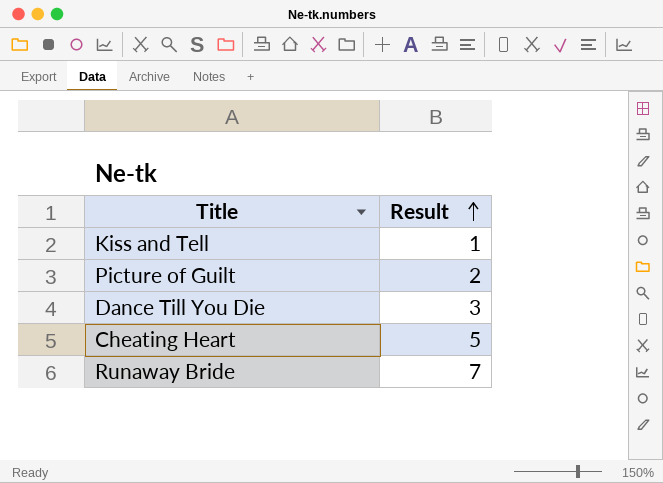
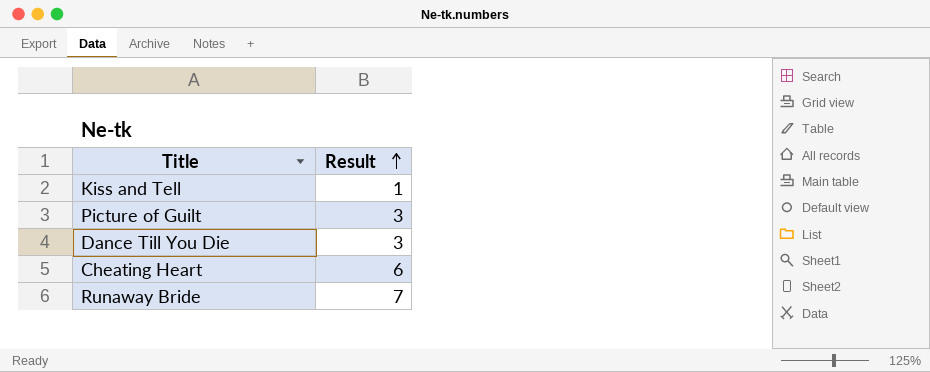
Picture of Guilt | Result: 2 -> 3
Cheating Heart | Result: 5 -> 6

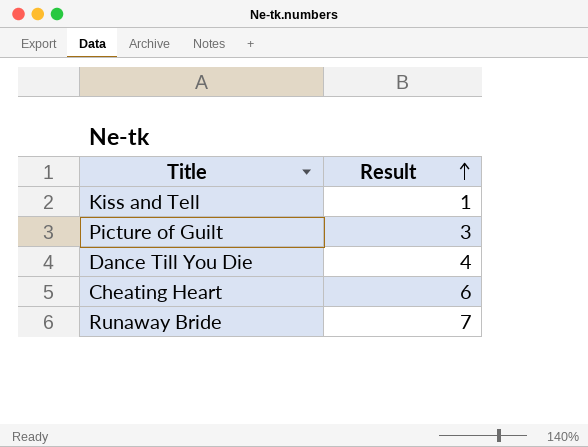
Dance Till You Die | Result: 3 -> 4

